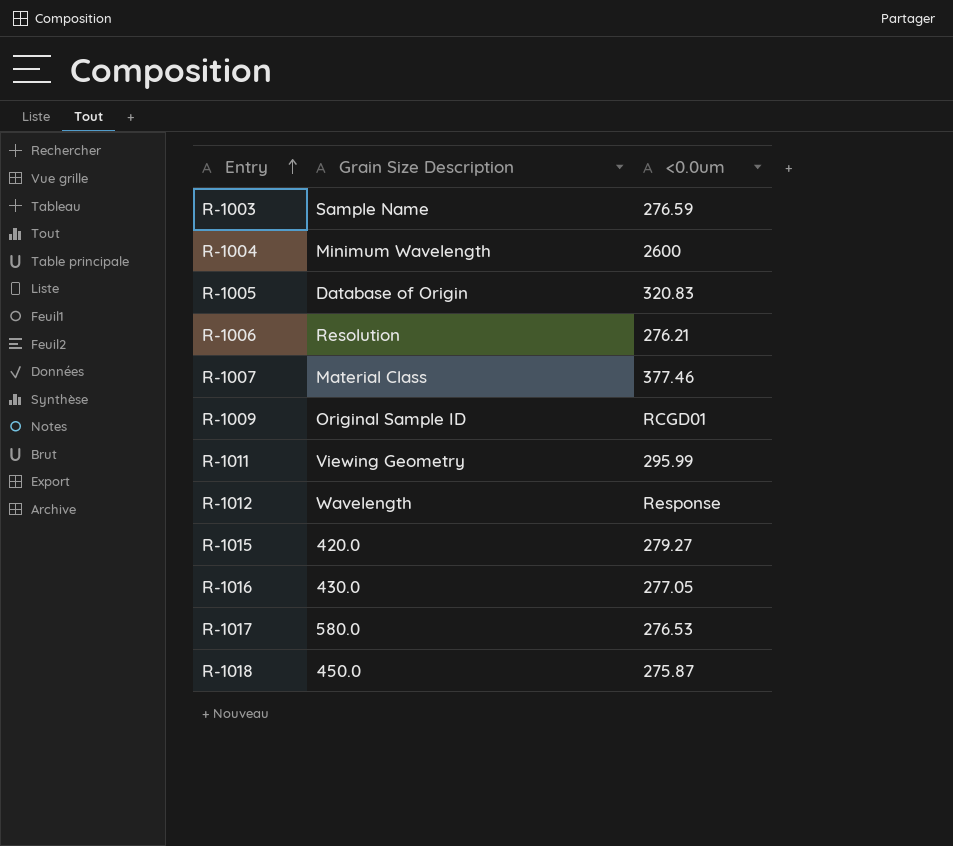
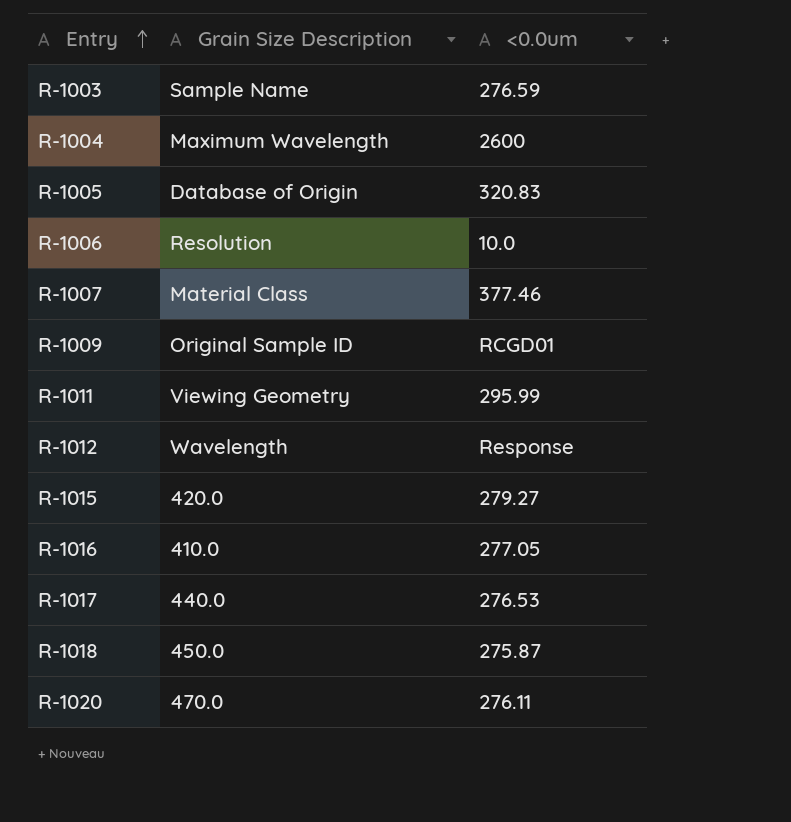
R-1004 | Grain Size Description: Minimum Wavelength -> Maximum Wavelength
R-1006 | <0.0um: 276.21 -> 10.0
R-1016 | Grain Size Description: 430.0 -> 410.0
R-1017 | Grain Size Description: 580.0 -> 440.0
row R-1020: none -> 470.0 | 276.11

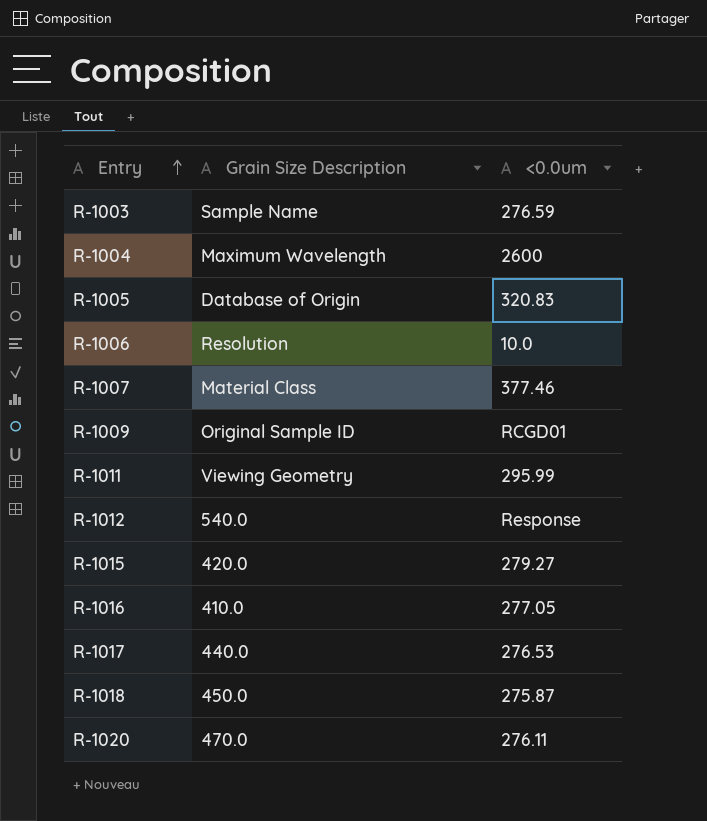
R-1012 | Grain Size Description: Wavelength -> 540.0

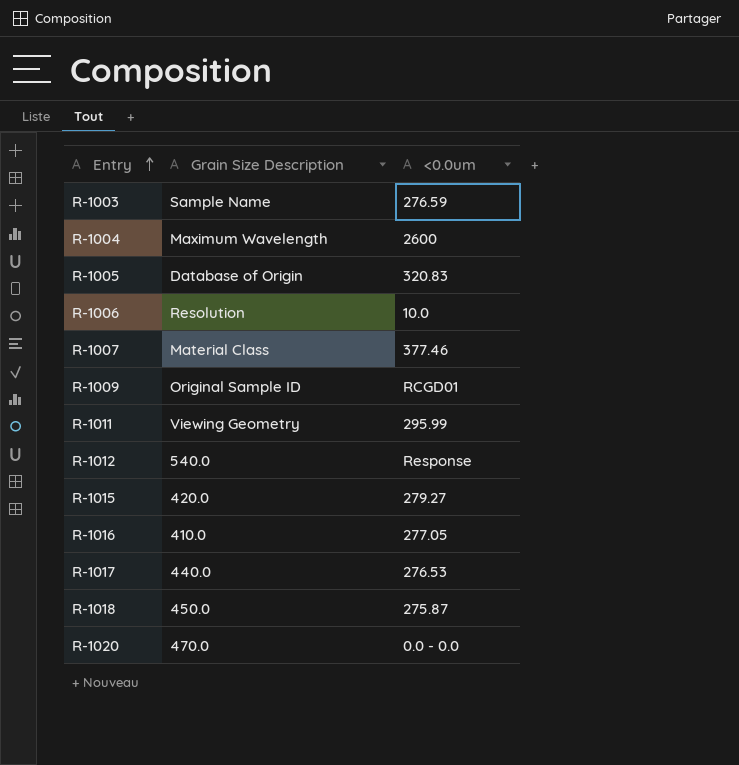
R-1020 | <0.0um: 276.11 -> 0.0 - 0.0

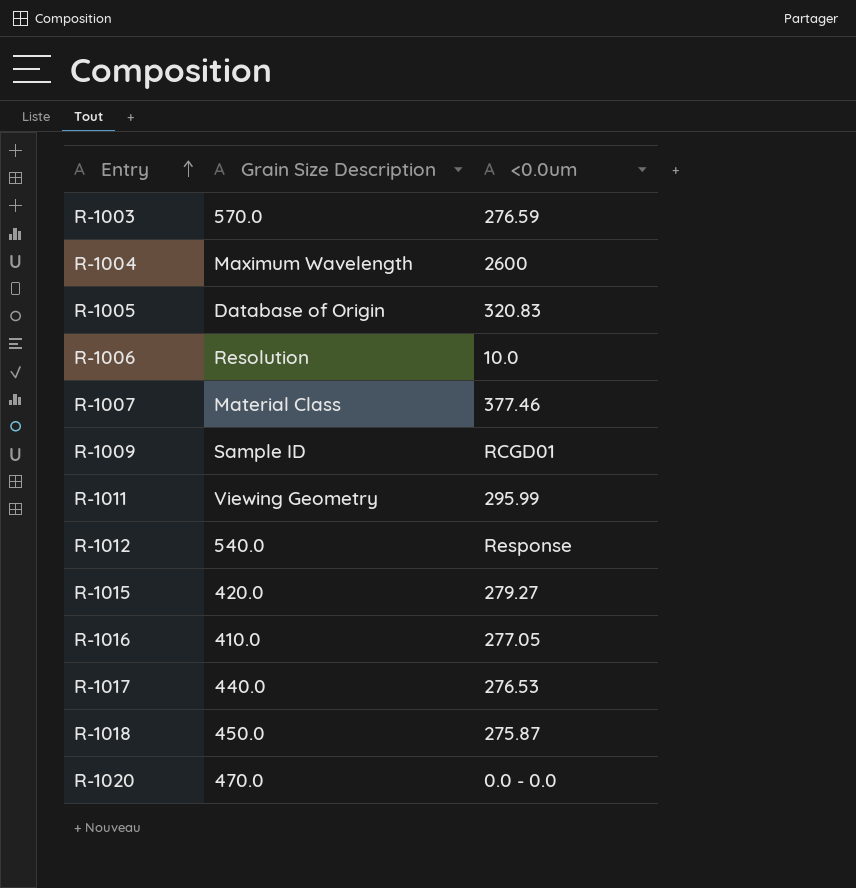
R-1003 | Grain Size Description: Sample Name -> 570.0
R-1009 | Grain Size Description: Original Sample ID -> Sample ID

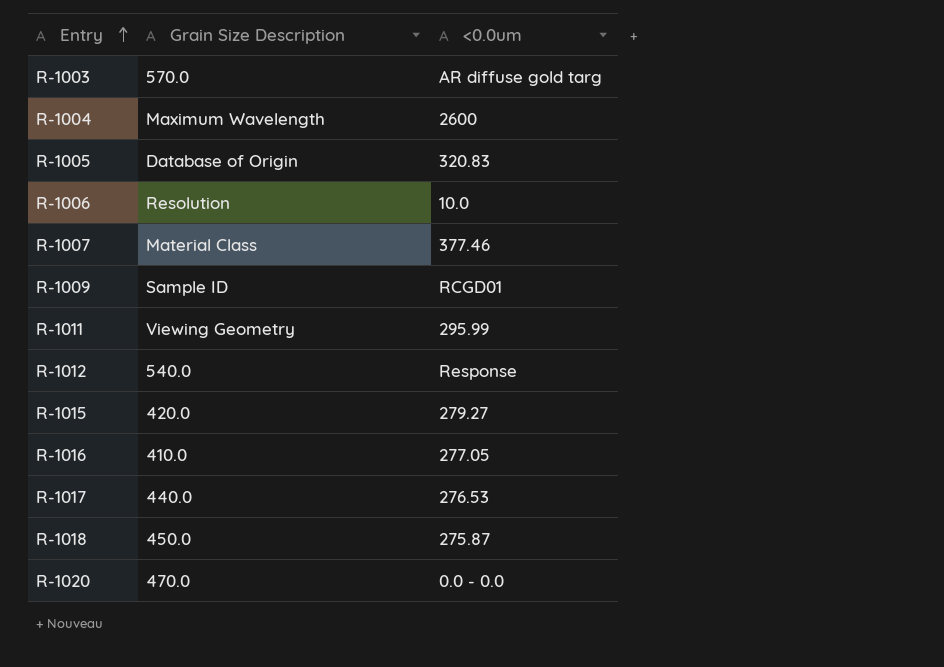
R-1003 | <0.0um: 276.59 -> AR diffuse gold targ

